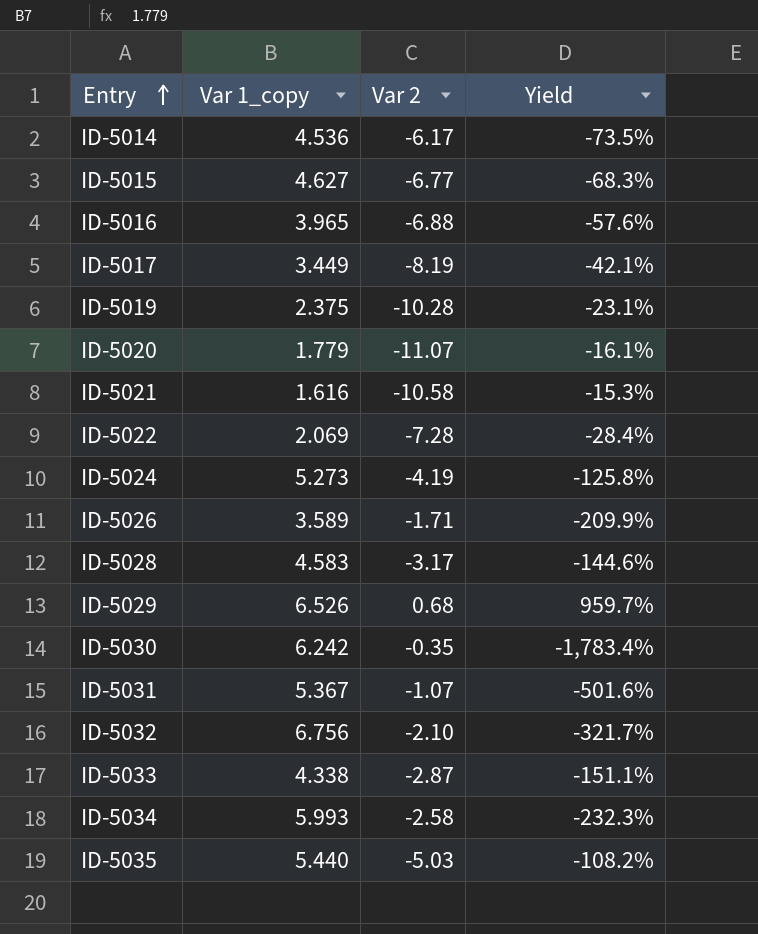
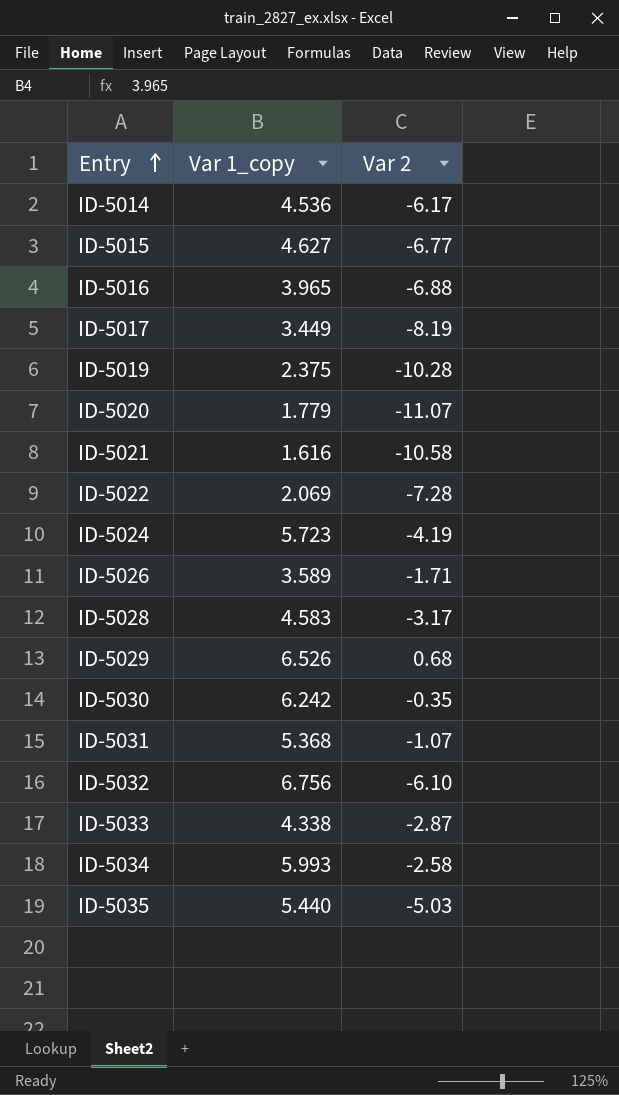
column Yield | formula: [Var 1_copy] / [Var 2] -> none
ID-5024 | Var 1_copy: 5.273 -> 5.723
ID-5031 | Var 1_copy: 5.367 -> 5.368
ID-5032 | Var 2: -2.10 -> -6.10

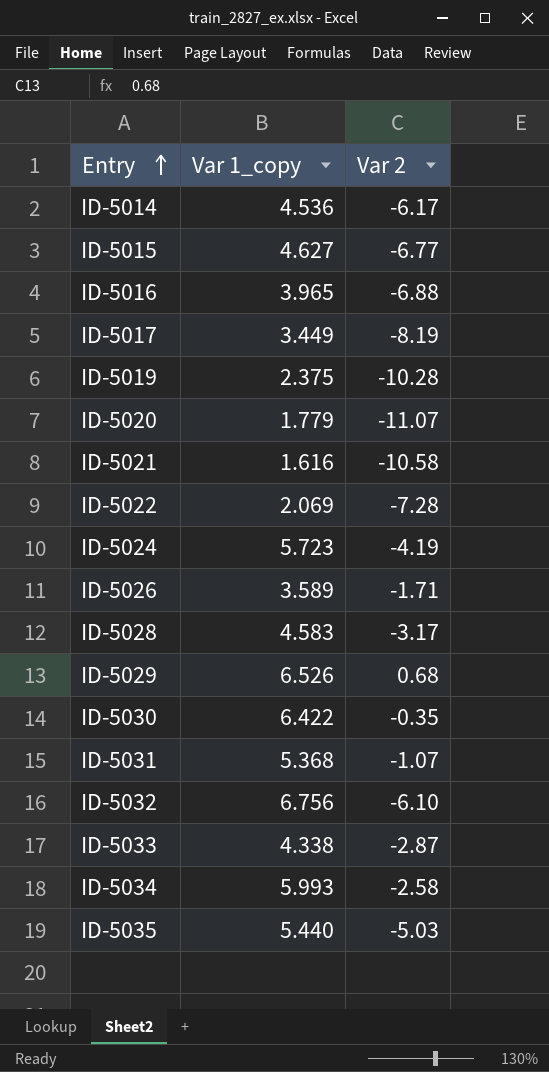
ID-5030 | Var 1_copy: 6.242 -> 6.422

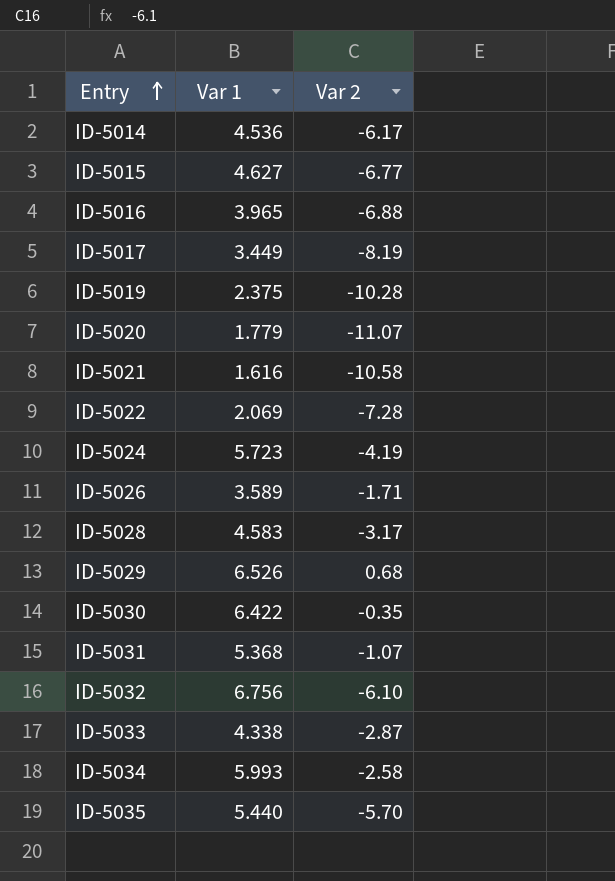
column name: Var 1_copy -> Var 1
ID-5035 | Var 2: -5.03 -> -5.70

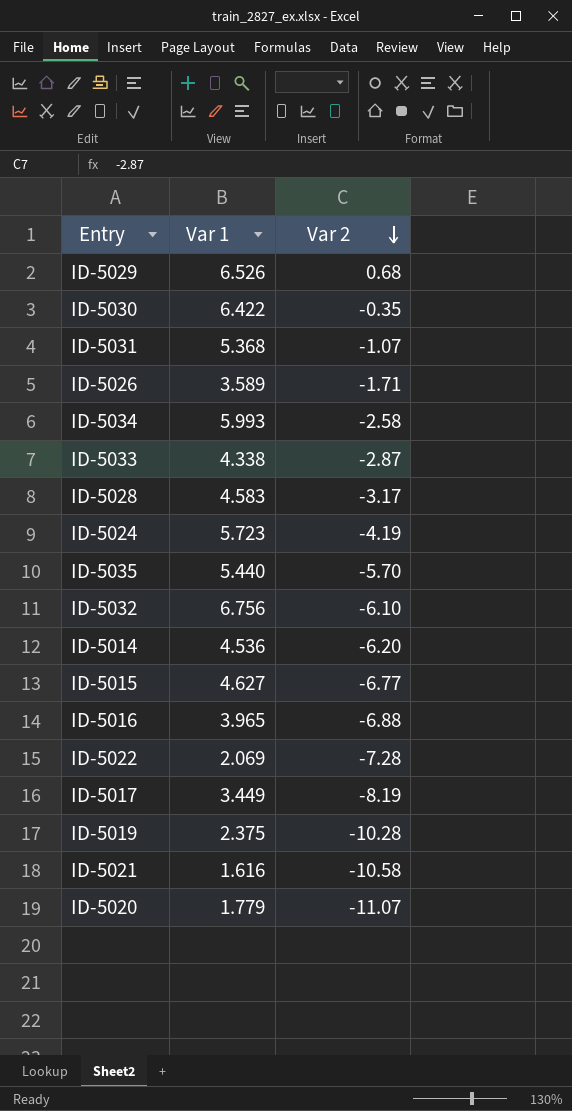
row order: Entry ascending -> Var 2 descending
ID-5014 | Var 2: -6.17 -> -6.20

